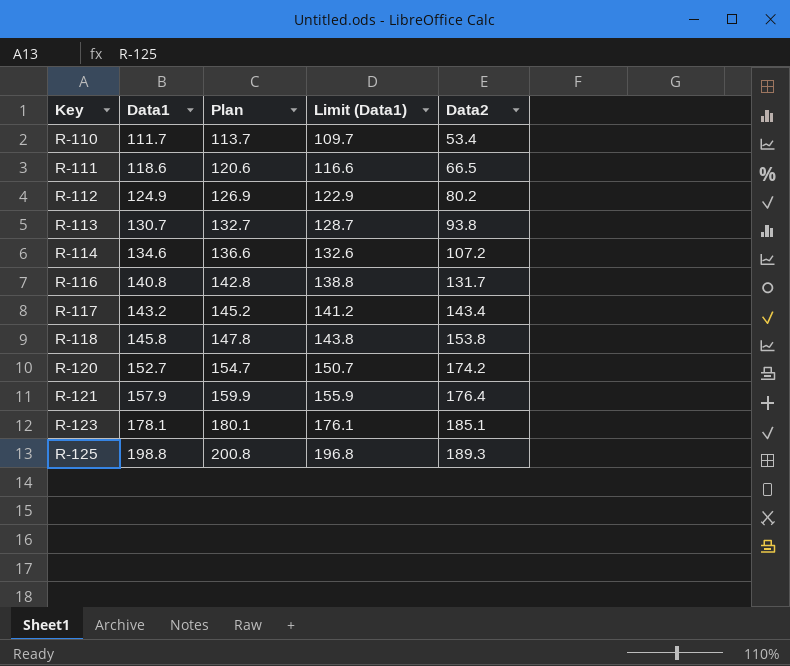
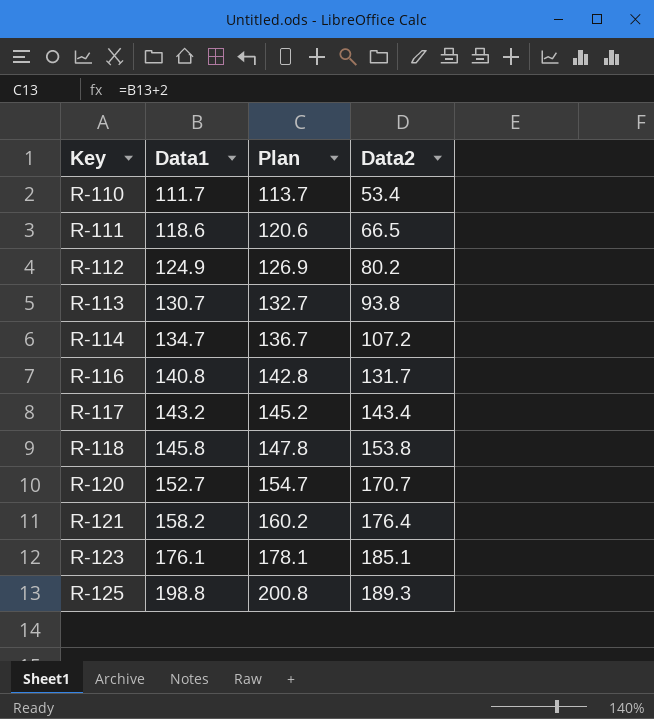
column Limit (Data1) | formula: [Data1] - 2 -> none
R-114 | Data1: 134.6 -> 134.7
R-114 | Plan: 136.6 -> 136.7
R-120 | Data2: 174.2 -> 170.7
R-121 | Data1: 157.9 -> 158.2
R-121 | Plan: 159.9 -> 160.2
R-123 | Data1: 178.1 -> 176.1
R-123 | Plan: 180.1 -> 178.1

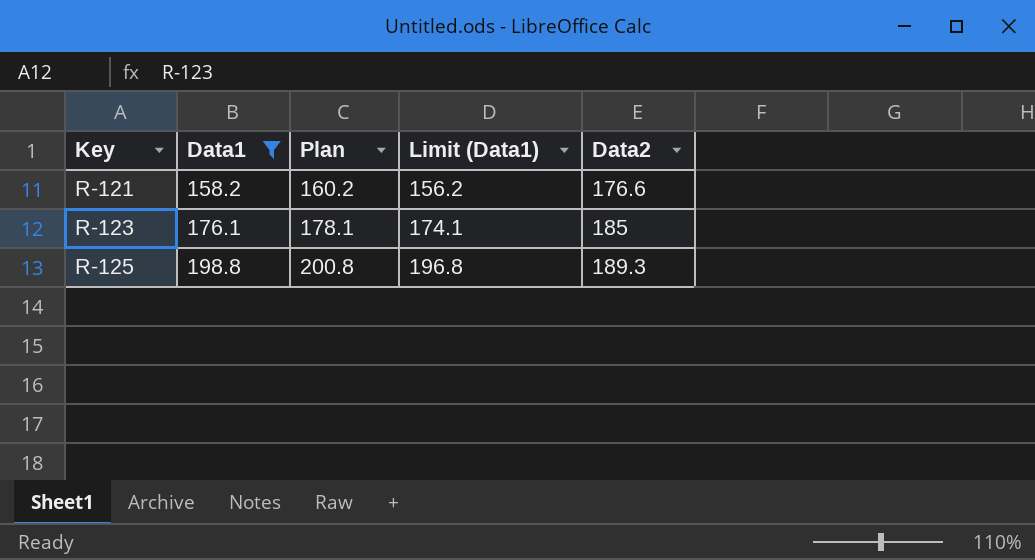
filter: none -> Data1 >= 158.2
column Limit (Data1) | formula: none -> [Data1] - 2
R-121 | Data2: 176.4 -> 176.6
R-123 | Data2: 185.1 -> 185

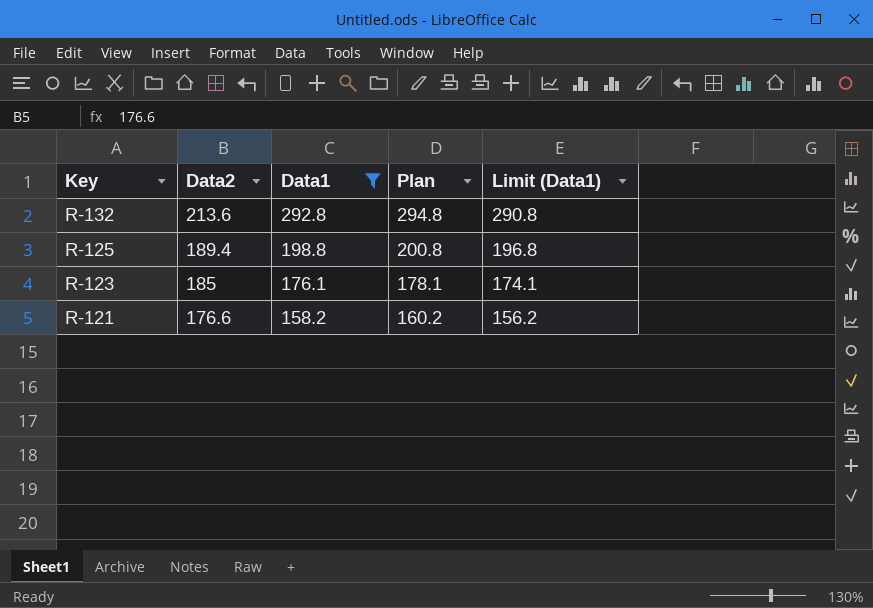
row order: Key ascending -> Key descending
column Data2 | position: 5 -> 2
row R-132: none -> 213.6 | 292.8 | 294.8 | 290.8
R-125 | Data2: 189.3 -> 189.4

